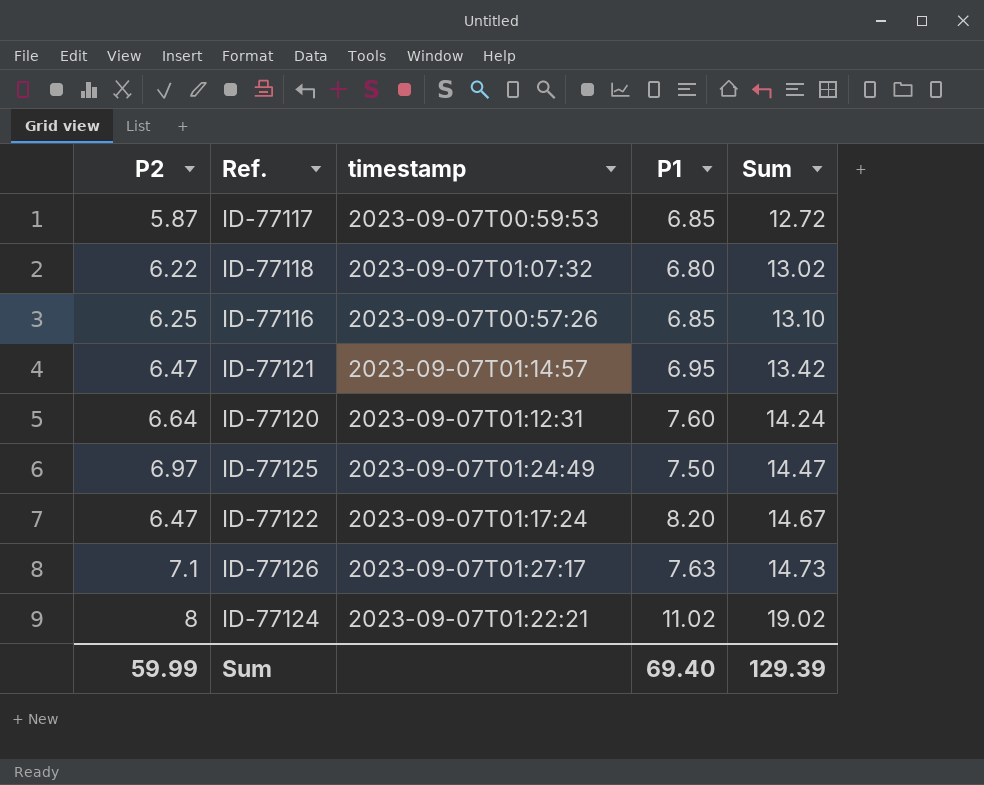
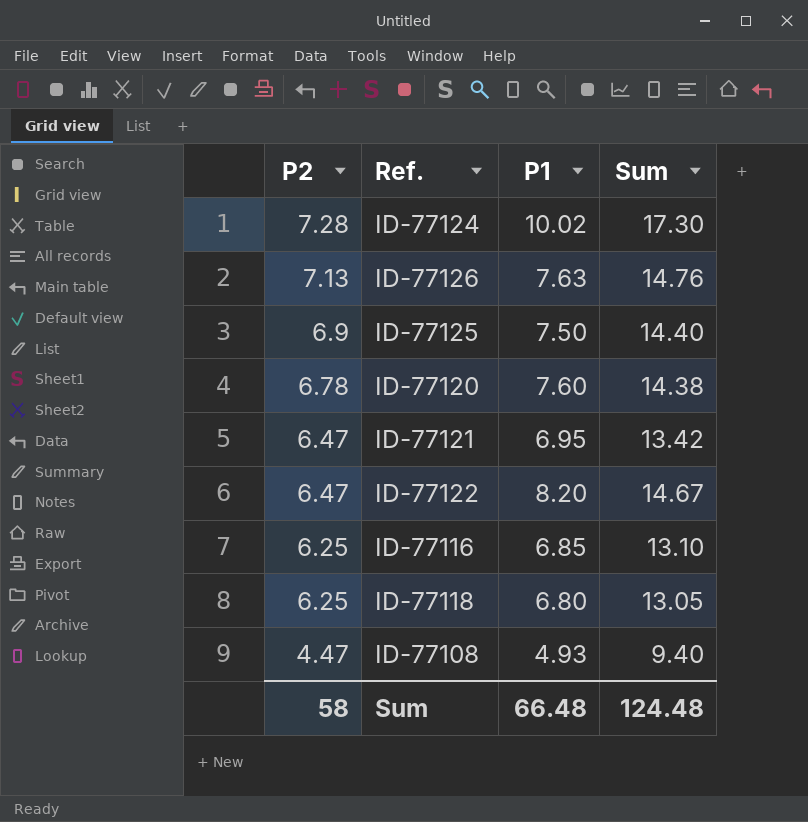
row order: Sum ascending -> P2 descending
column timestamp | position: 3 -> none
row ID-77117: 5.87 | 2023-09-07T00:59:53 | 6.85 | 12.72 -> none
ID-77124 | P2: 8 -> 7.28
ID-77124 | P1: 11.02 -> 10.02
ID-77124 | Sum: 19.02 -> 17.30
ID-77126 | P2: 7.1 -> 7.13
ID-77126 | Sum: 14.73 -> 14.76
ID-77125 | P2: 6.97 -> 6.9
ID-77125 | Sum: 14.47 -> 14.40
ID-77120 | P2: 6.64 -> 6.78
ID-77120 | Sum: 14.24 -> 14.38
ID-77118 | P2: 6.22 -> 6.25
ID-77118 | Sum: 13.02 -> 13.05
row ID-77108: none -> 4.47 | 4.93 | 9.40
Sum | P2: 59.99 -> 58
Sum | P1: 69.40 -> 66.48
Sum | Sum: 129.39 -> 124.48

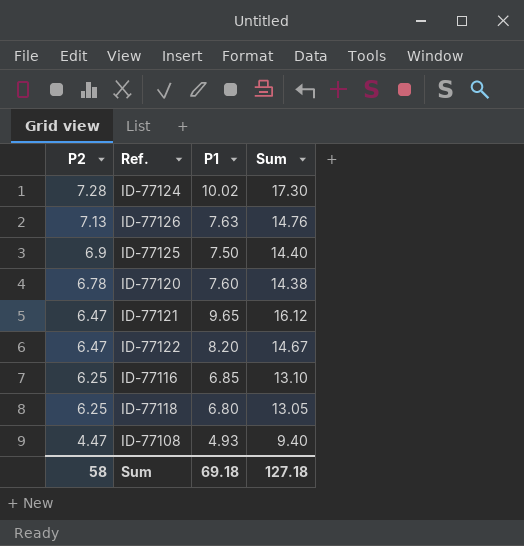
ID-77121 | P1: 6.95 -> 9.65
ID-77121 | Sum: 13.42 -> 16.12
Sum | P1: 66.48 -> 69.18
Sum | Sum: 124.48 -> 127.18

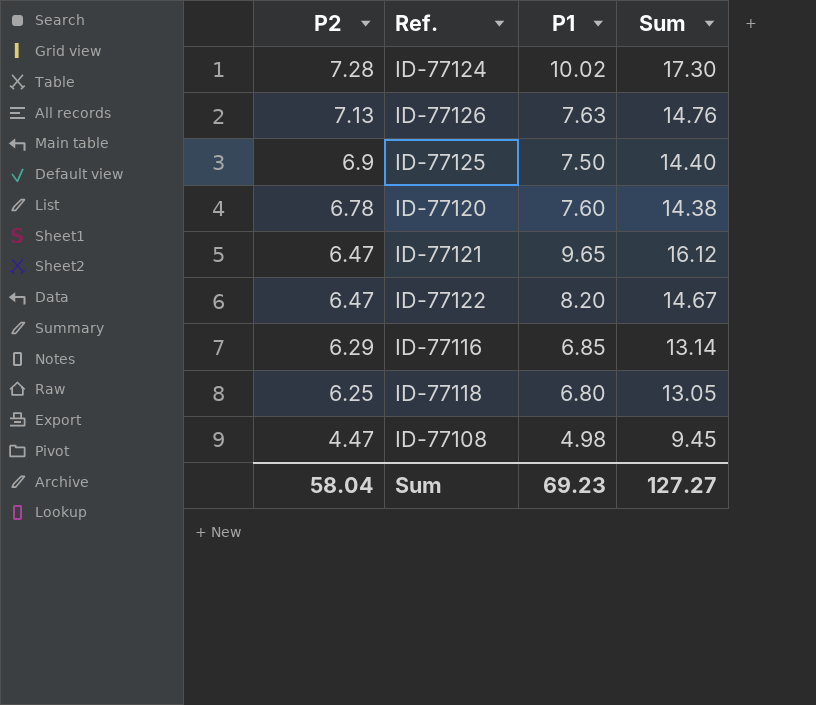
ID-77116 | P2: 6.25 -> 6.29
ID-77116 | Sum: 13.10 -> 13.14
ID-77108 | P1: 4.93 -> 4.98
ID-77108 | Sum: 9.40 -> 9.45
Sum | P2: 58 -> 58.04
Sum | P1: 69.18 -> 69.23
Sum | Sum: 127.18 -> 127.27

